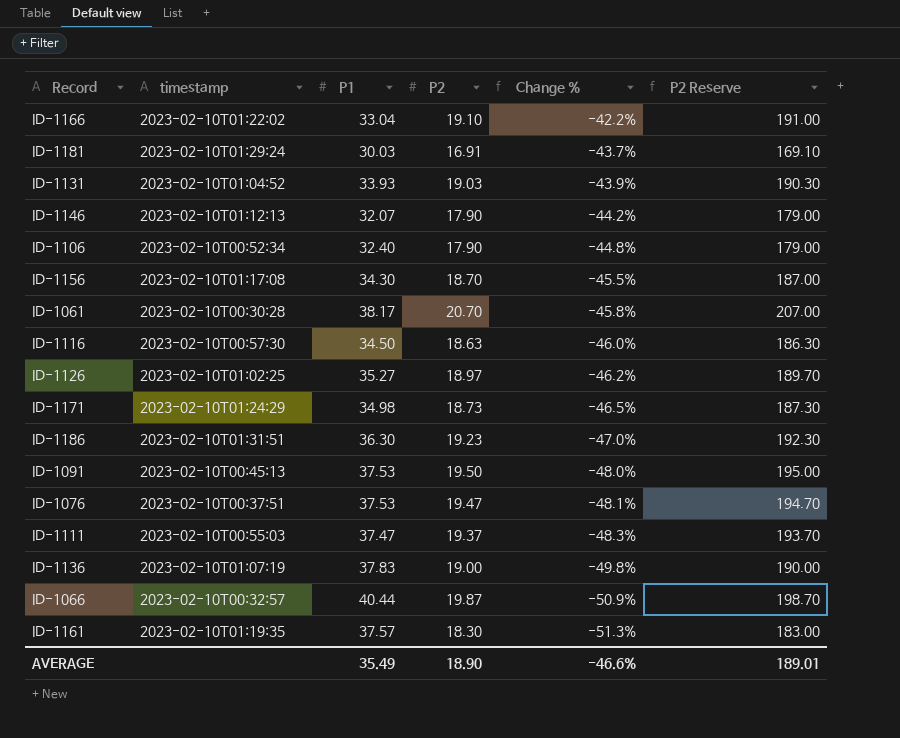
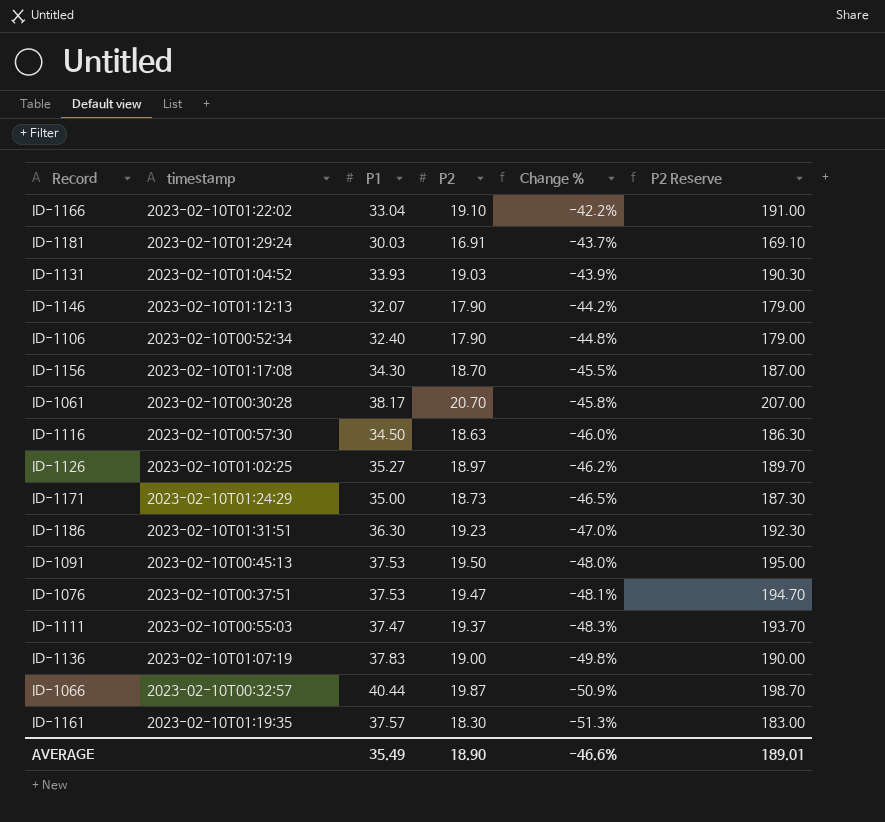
ID-1171 | P1: 34.98 -> 35.00

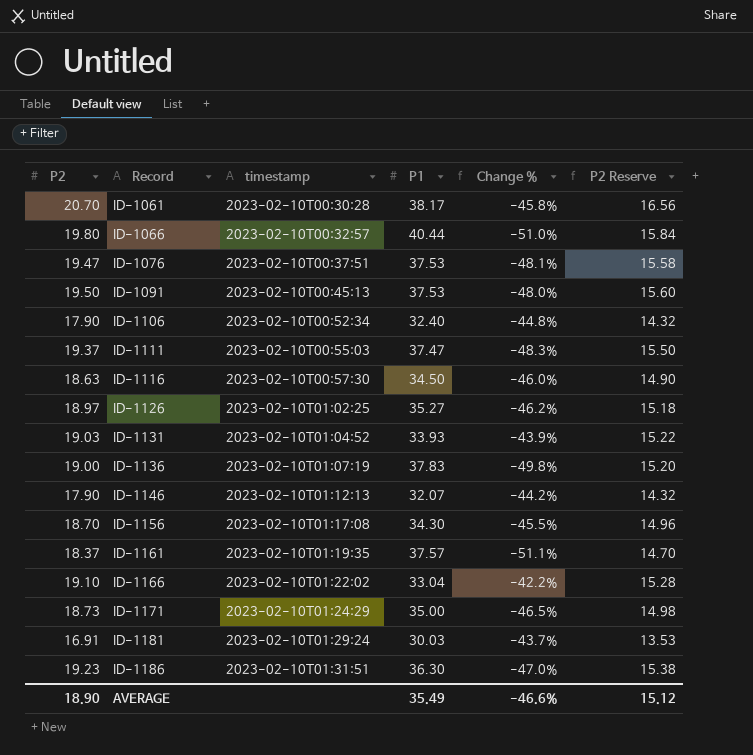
row order: Change % descending -> Record ascending
column P2 | position: 4 -> 1
column P2 Reserve | formula: [P2] * 10 -> [P2] * 0.8
ID-1066 | P2: 19.87 -> 19.80
ID-1066 | Change %: -50.9% -> -51.0%
ID-1161 | P2: 18.30 -> 18.37
ID-1161 | Change %: -51.3% -> -51.1%
AVERAGE | P2 Reserve: 189.01 -> 15.12

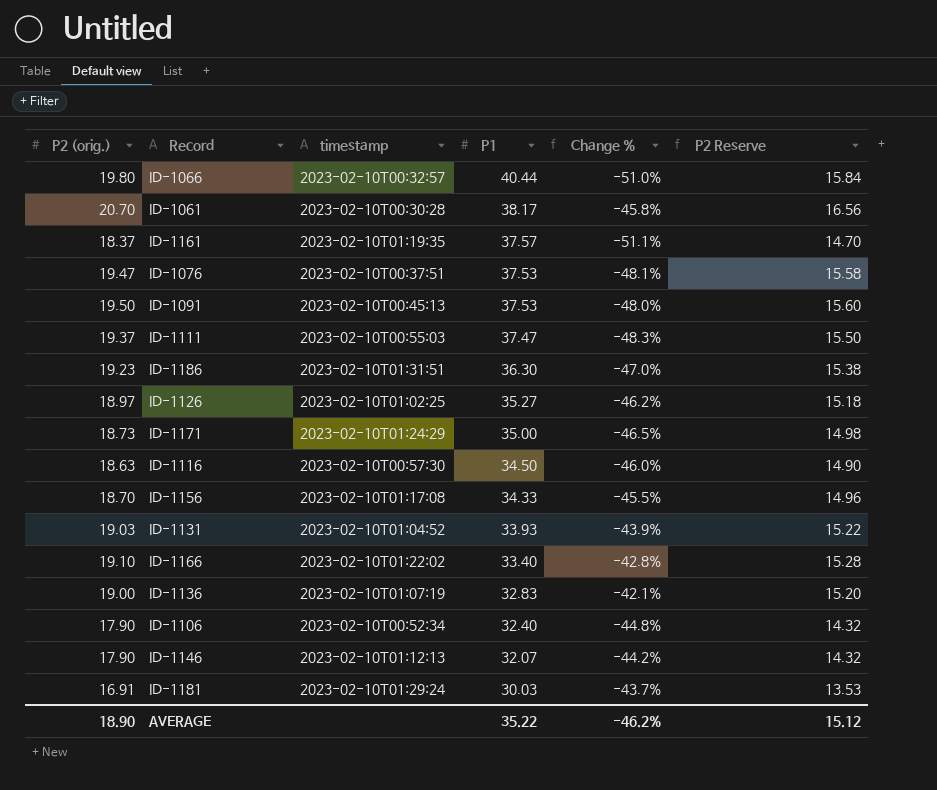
row order: Record ascending -> P1 descending
column name: P2 -> P2 (orig.)
ID-1156 | P1: 34.30 -> 34.33
ID-1166 | P1: 33.04 -> 33.40
ID-1166 | Change %: -42.2% -> -42.8%
ID-1136 | P1: 37.83 -> 32.83
ID-1136 | Change %: -49.8% -> -42.1%
AVERAGE | P1: 35.49 -> 35.22
AVERAGE | Change %: -46.6% -> -46.2%

